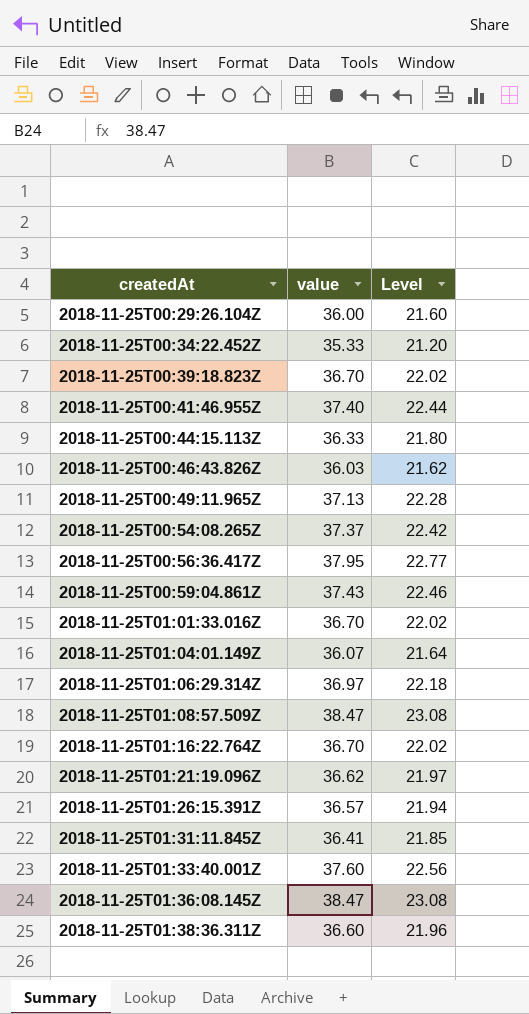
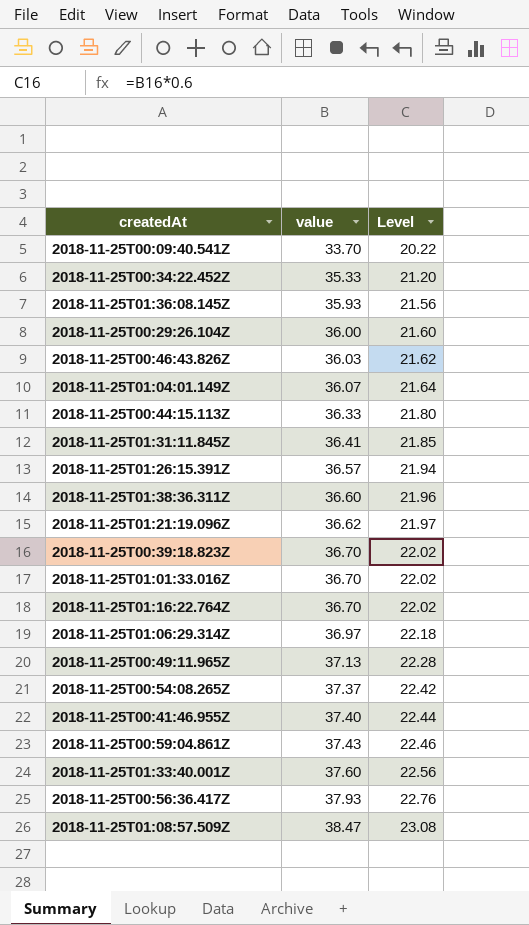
row order: createdAt ascending -> value ascending
row 2018-11-25T00:09:40.541Z: none -> 33.70 | 20.22
2018-11-25T01:36:08.145Z | value: 38.47 -> 35.93
2018-11-25T01:36:08.145Z | Level: 23.08 -> 21.56
2018-11-25T00:56:36.417Z | value: 37.95 -> 37.93
2018-11-25T00:56:36.417Z | Level: 22.77 -> 22.76

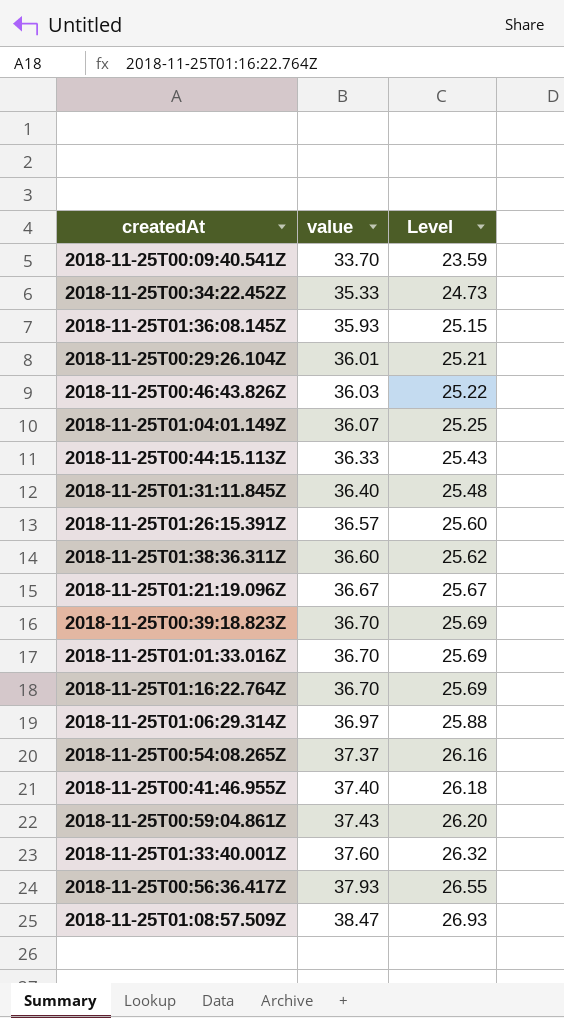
column Level | formula: [value] * 0.6 -> [value] * 0.7
row 2018-11-25T00:49:11.965Z: 37.13 | 22.28 -> none
2018-11-25T00:29:26.104Z | value: 36.00 -> 36.01
2018-11-25T01:31:11.845Z | value: 36.41 -> 36.40
2018-11-25T01:21:19.096Z | value: 36.62 -> 36.67

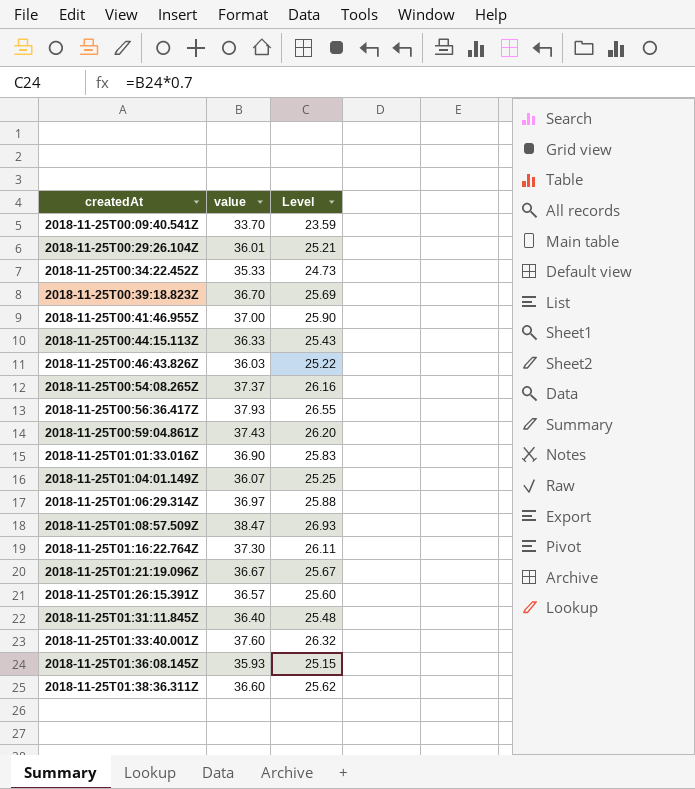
row order: value ascending -> createdAt ascending
2018-11-25T00:41:46.955Z | value: 37.40 -> 37.00
2018-11-25T00:41:46.955Z | Level: 26.18 -> 25.90
2018-11-25T01:01:33.016Z | value: 36.70 -> 36.90
2018-11-25T01:01:33.016Z | Level: 25.69 -> 25.83
2018-11-25T01:16:22.764Z | value: 36.70 -> 37.30
2018-11-25T01:16:22.764Z | Level: 25.69 -> 26.11

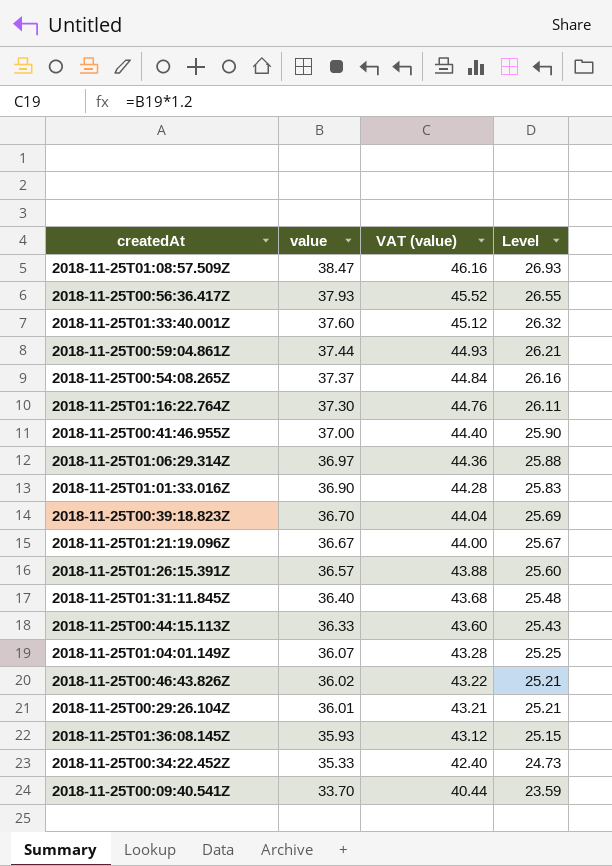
row order: createdAt ascending -> value descending
column VAT (value) | formula: none -> [value] * 1.2
row 2018-11-25T01:38:36.311Z: 36.60 | 25.62 -> none
2018-11-25T00:59:04.861Z | value: 37.43 -> 37.44
2018-11-25T00:59:04.861Z | Level: 26.20 -> 26.21
2018-11-25T00:46:43.826Z | value: 36.03 -> 36.02
2018-11-25T00:46:43.826Z | Level: 25.22 -> 25.21

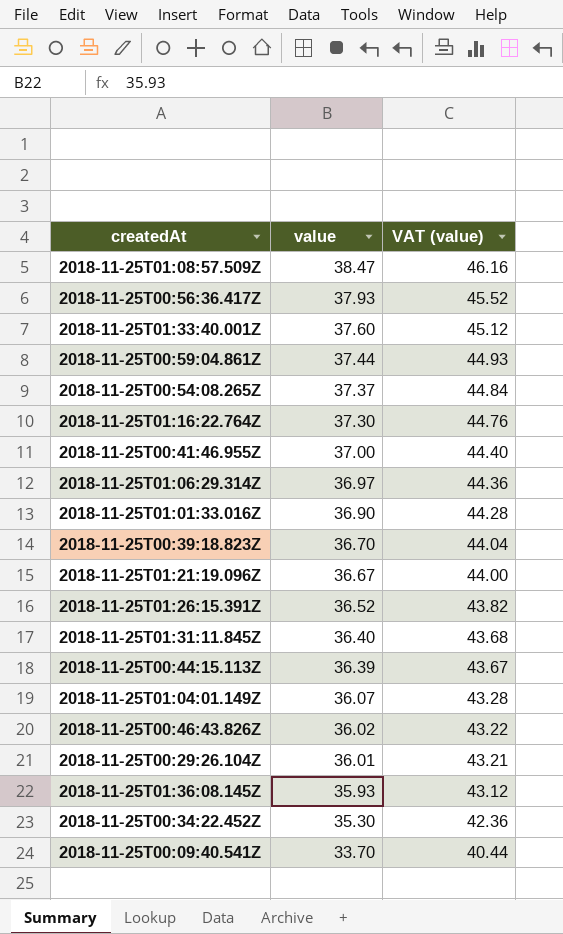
column Level | formula: [value] * 0.7 -> none
2018-11-25T01:26:15.391Z | value: 36.57 -> 36.52
2018-11-25T01:26:15.391Z | VAT (value): 43.88 -> 43.82
2018-11-25T00:44:15.113Z | value: 36.33 -> 36.39
2018-11-25T00:44:15.113Z | VAT (value): 43.60 -> 43.67
2018-11-25T00:34:22.452Z | value: 35.33 -> 35.30
2018-11-25T00:34:22.452Z | VAT (value): 42.40 -> 42.36

